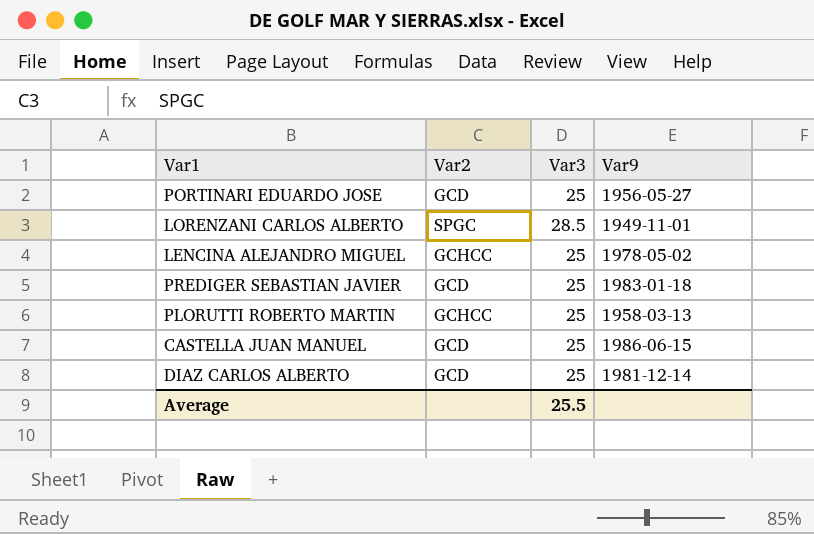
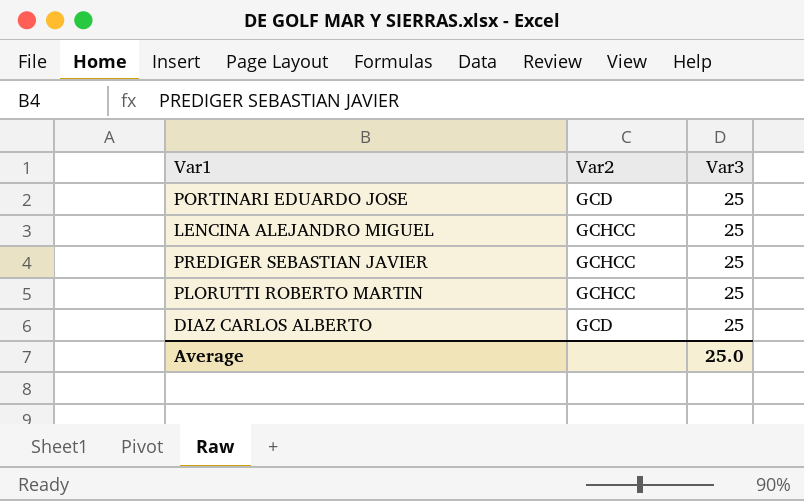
column Var9 | position: 4 -> none
row LORENZANI CARLOS ALBERTO: SPGC | 28.5 | 1949-11-01 -> none
row CASTELLA JUAN MANUEL: GCD | 25 | 1986-06-15 -> none
PREDIGER SEBASTIAN JAVIER | Var2: GCD -> GCHCC
Average | Var3: 25.5 -> 25.0

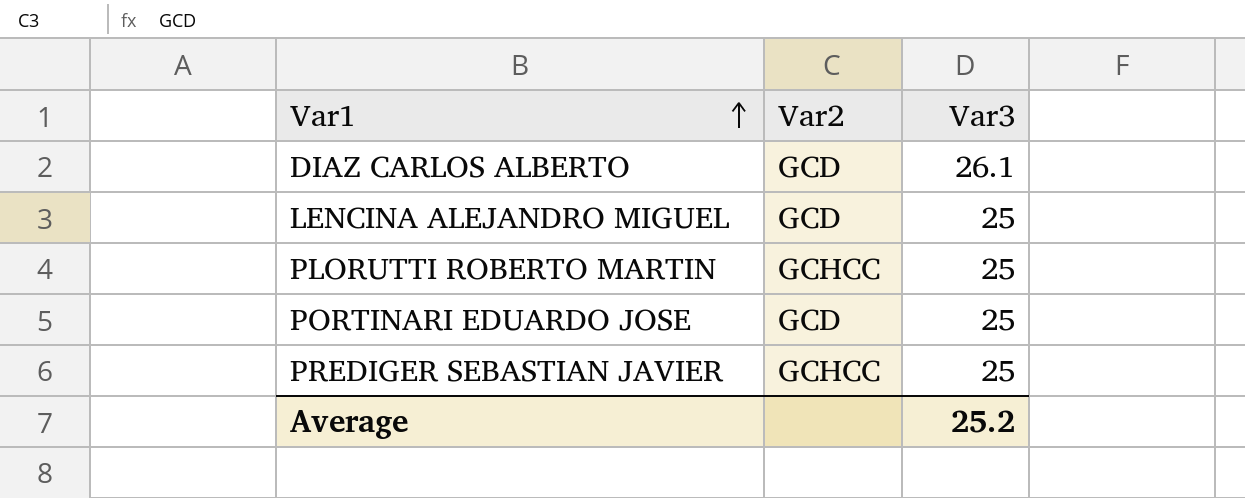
row order: none -> Var1 ascending
DIAZ CARLOS ALBERTO | Var3: 25 -> 26.1
LENCINA ALEJANDRO MIGUEL | Var2: GCHCC -> GCD
Average | Var3: 25.0 -> 25.2

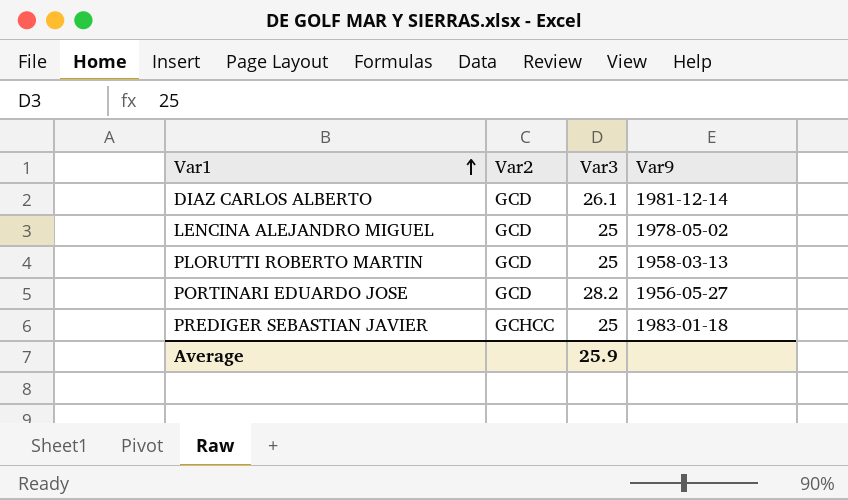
column Var9 | position: none -> 4
PLORUTTI ROBERTO MARTIN | Var2: GCHCC -> GCD
PORTINARI EDUARDO JOSE | Var3: 25 -> 28.2
Average | Var3: 25.2 -> 25.9

